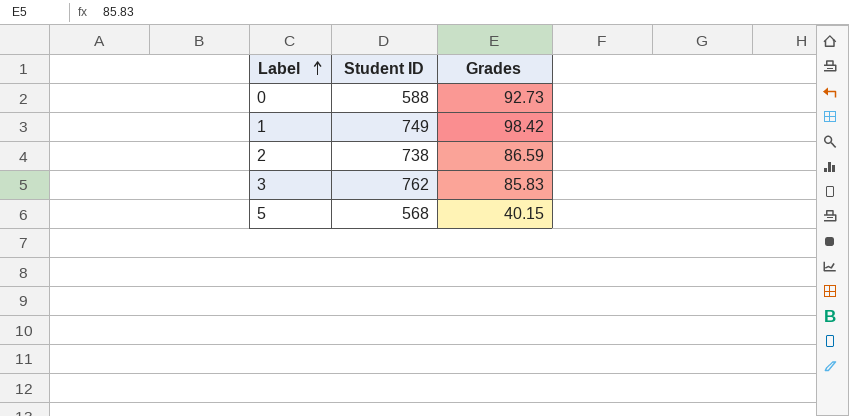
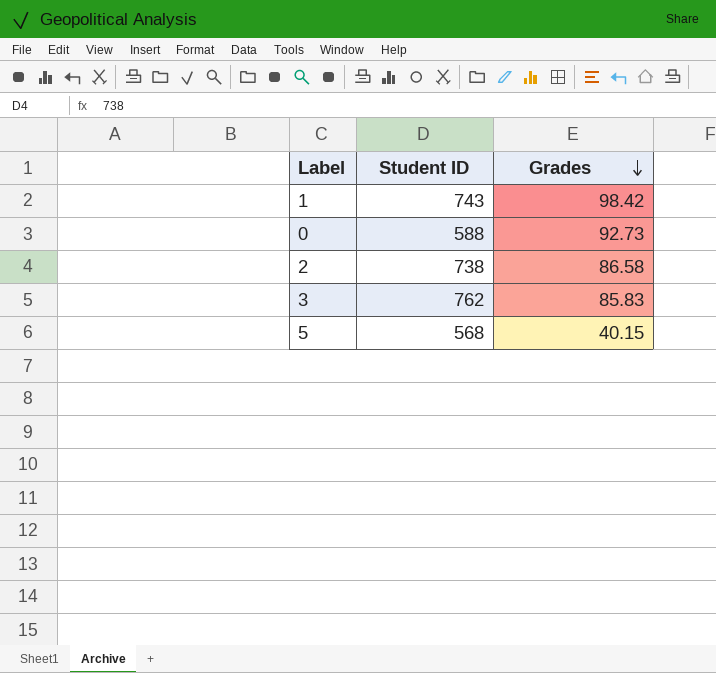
row order: Label ascending -> Grades descending
1 | Student ID: 749 -> 743
2 | Grades: 86.59 -> 86.58

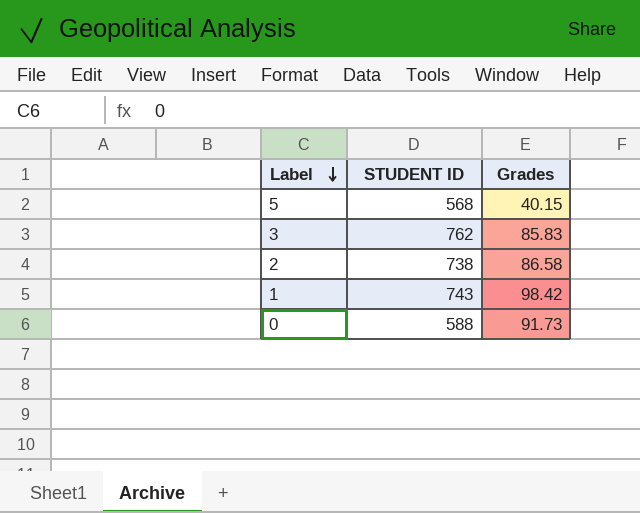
row order: Grades descending -> Label descending
column name: Student ID -> STUDENT ID
0 | Grades: 92.73 -> 91.73

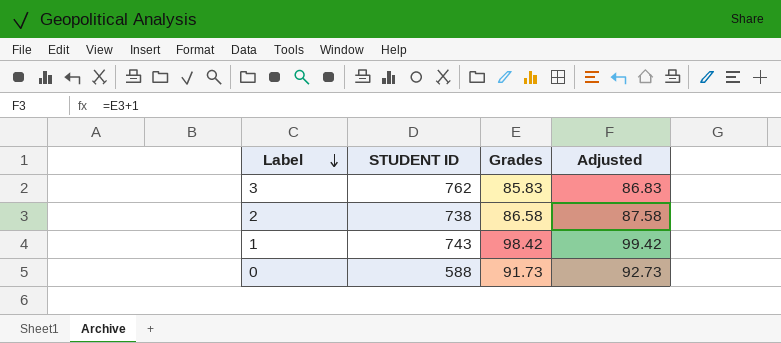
column Adjusted | formula: none -> [Grades] + 1
row 5: 568 | 40.15 -> none

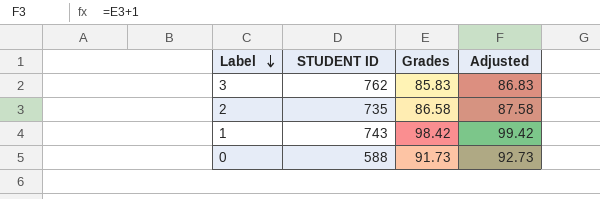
2 | STUDENT ID: 738 -> 735

